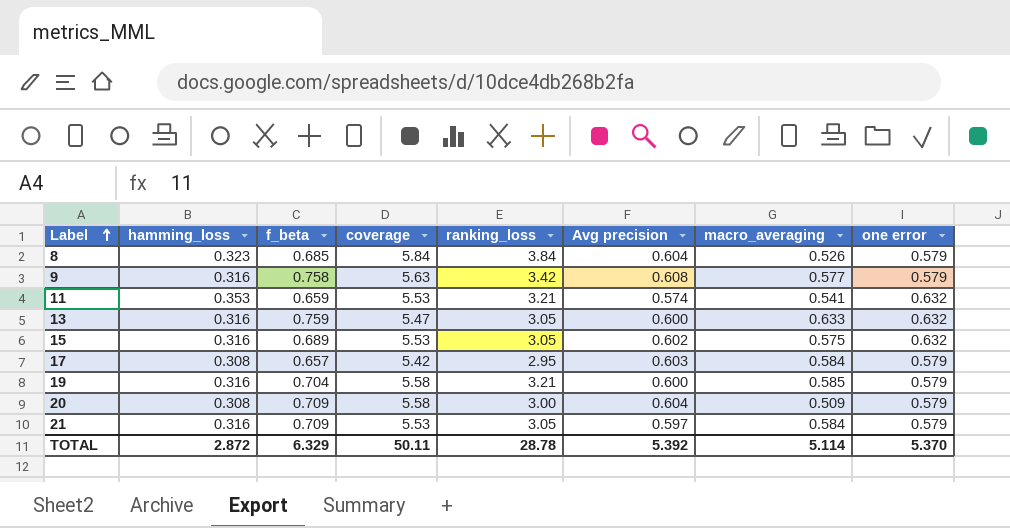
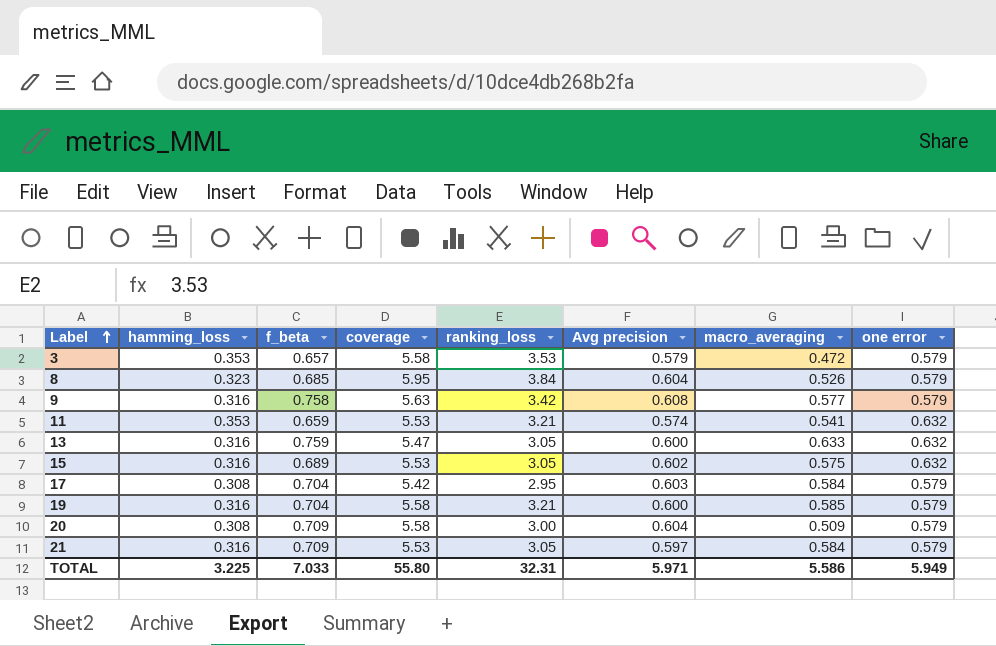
row 3: none -> 0.353 | 0.657 | 5.58 | 3.53 | 0.579 | 0.472 | 0.579
8 | coverage: 5.84 -> 5.95
17 | f_beta: 0.657 -> 0.704
TOTAL | hamming_loss: 2.872 -> 3.225
TOTAL | f_beta: 6.329 -> 7.033
TOTAL | coverage: 50.11 -> 55.80
TOTAL | ranking_loss: 28.78 -> 32.31
TOTAL | Avg precision: 5.392 -> 5.971
TOTAL | macro_averaging: 5.114 -> 5.586
TOTAL | one error: 5.370 -> 5.949

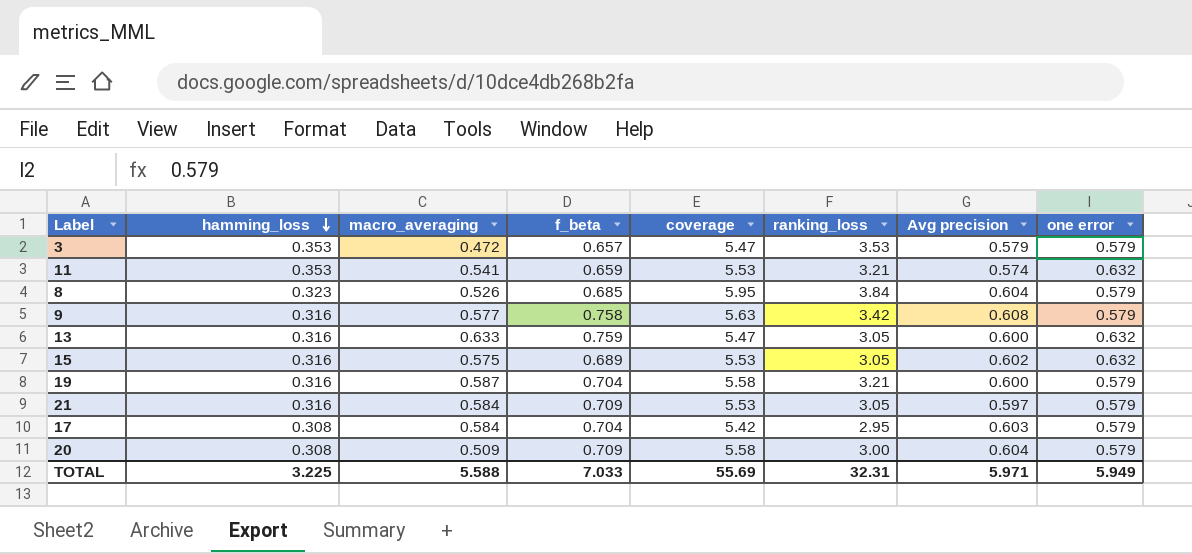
row order: Label ascending -> hamming_loss descending
column macro_averaging | position: 7 -> 3
3 | coverage: 5.58 -> 5.47
19 | macro_averaging: 0.585 -> 0.587
TOTAL | macro_averaging: 5.586 -> 5.588
TOTAL | coverage: 55.80 -> 55.69

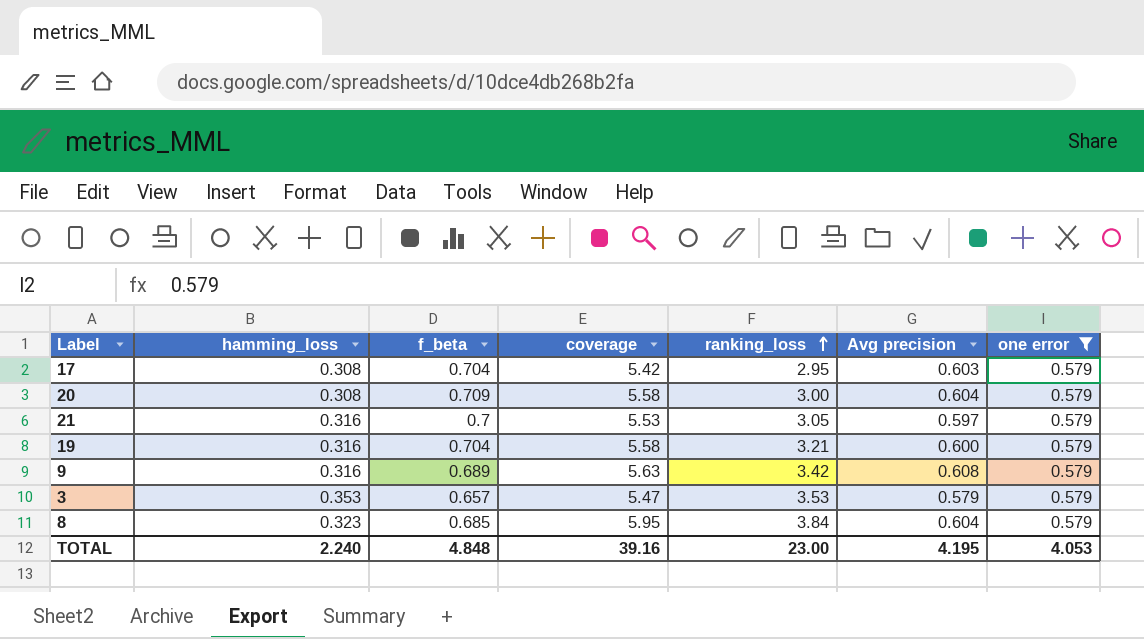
filter: none -> one error = 0.579
row order: hamming_loss descending -> ranking_loss ascending
column macro_averaging | position: 3 -> none
21 | f_beta: 0.709 -> 0.7
9 | f_beta: 0.758 -> 0.689
TOTAL | hamming_loss: 3.225 -> 2.240
TOTAL | f_beta: 7.033 -> 4.848
TOTAL | coverage: 55.69 -> 39.16
TOTAL | ranking_loss: 32.31 -> 23.00
TOTAL | Avg precision: 5.971 -> 4.195
TOTAL | one error: 5.949 -> 4.053

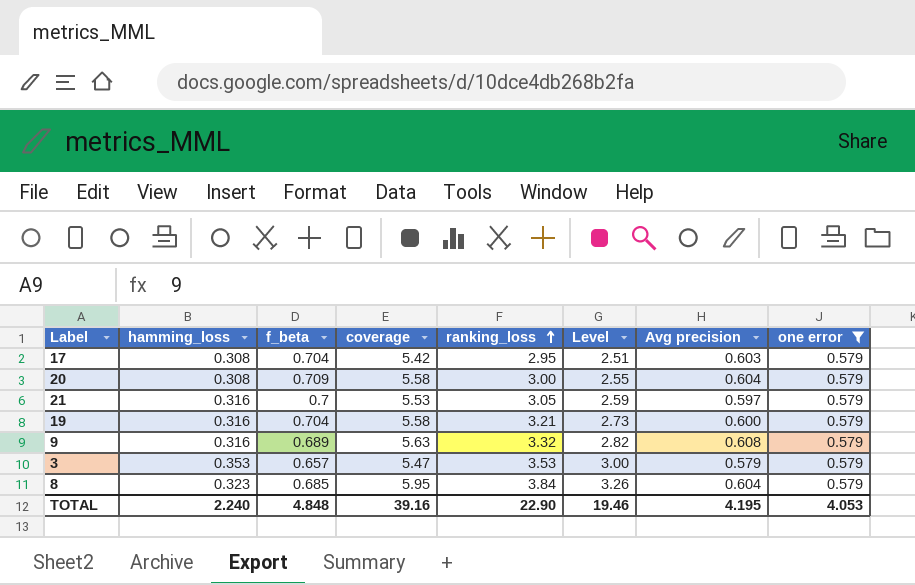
column Level | formula: none -> [ranking_loss] * 0.85
9 | ranking_loss: 3.42 -> 3.32
TOTAL | ranking_loss: 23.00 -> 22.90

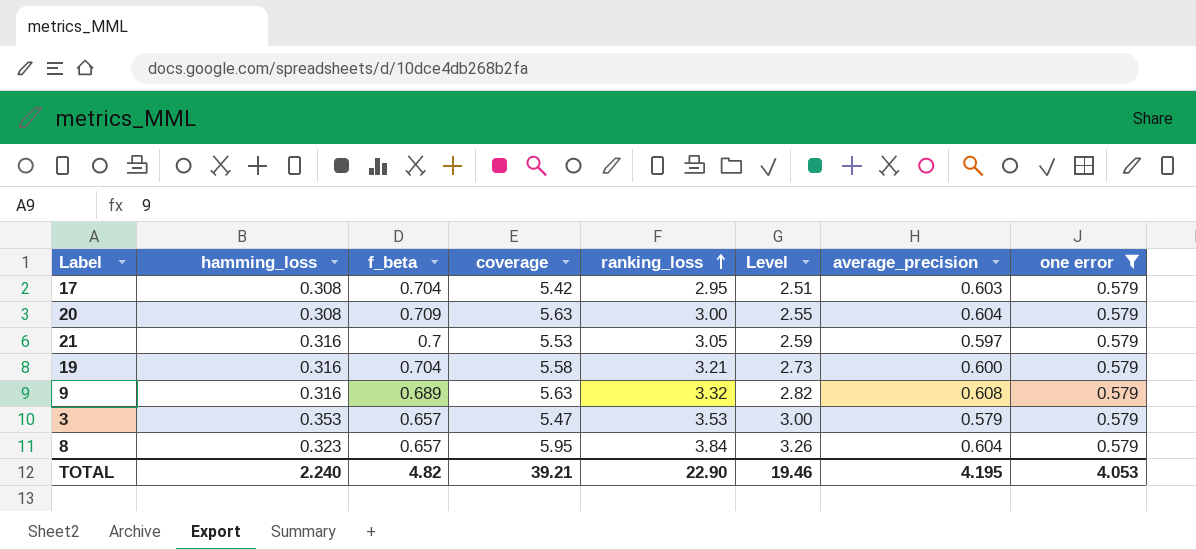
column name: Avg precision -> average_precision
20 | coverage: 5.58 -> 5.63
8 | f_beta: 0.685 -> 0.657
TOTAL | f_beta: 4.848 -> 4.82
TOTAL | coverage: 39.16 -> 39.21

